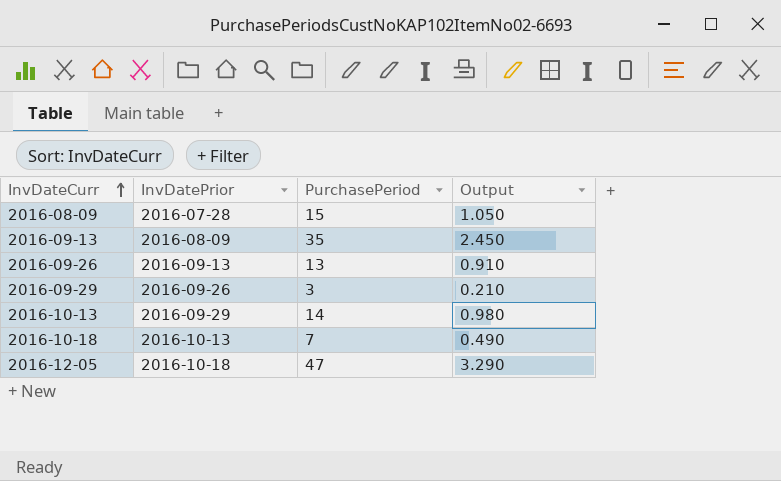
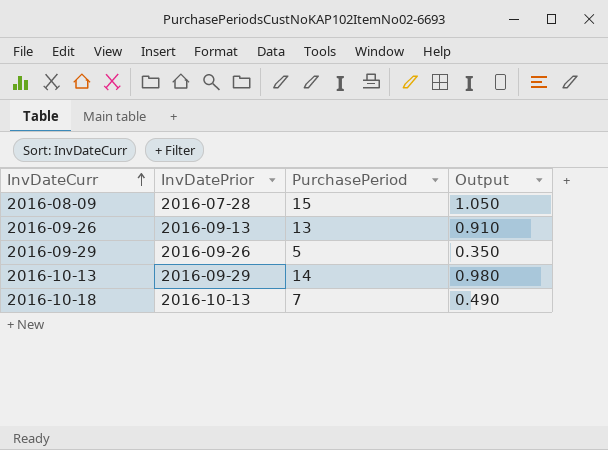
row 2016-09-13: 2016-08-09 | 35 | 2.450 -> none
row 2016-12-05: 2016-10-18 | 47 | 3.290 -> none
2016-09-29 | PurchasePeriod: 3 -> 5
2016-09-29 | Output: 0.210 -> 0.350

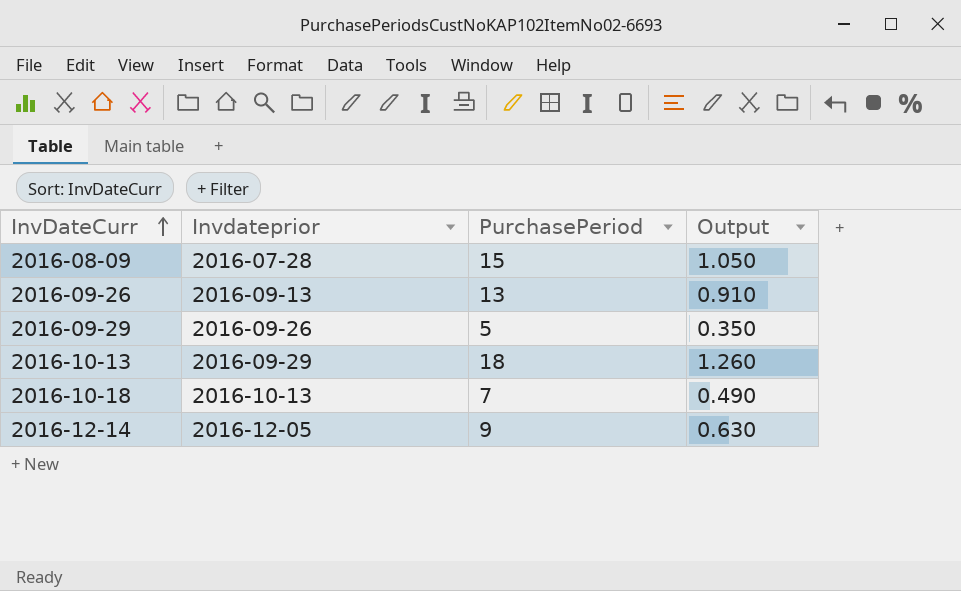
column name: InvDatePrior -> Invdateprior
2016-10-13 | PurchasePeriod: 14 -> 18
2016-10-13 | Output: 0.980 -> 1.260
row 2016-12-14: none -> 2016-12-05 | 9 | 0.630

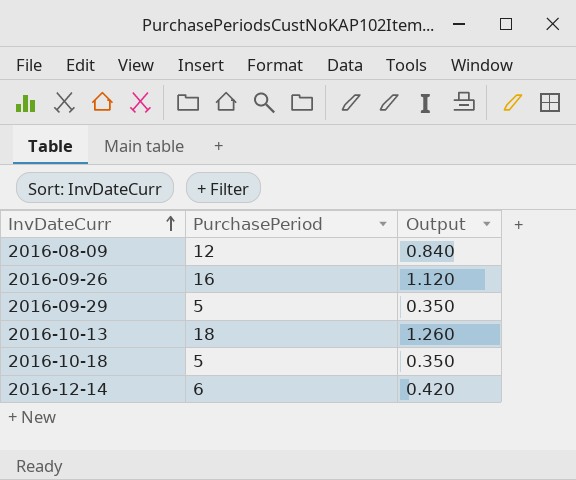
column Invdateprior | position: 2 -> none
2016-08-09 | PurchasePeriod: 15 -> 12
2016-08-09 | Output: 1.050 -> 0.840
2016-09-26 | PurchasePeriod: 13 -> 16
2016-09-26 | Output: 0.910 -> 1.120
2016-10-18 | PurchasePeriod: 7 -> 5
2016-10-18 | Output: 0.490 -> 0.350
2016-12-14 | PurchasePeriod: 9 -> 6
2016-12-14 | Output: 0.630 -> 0.420

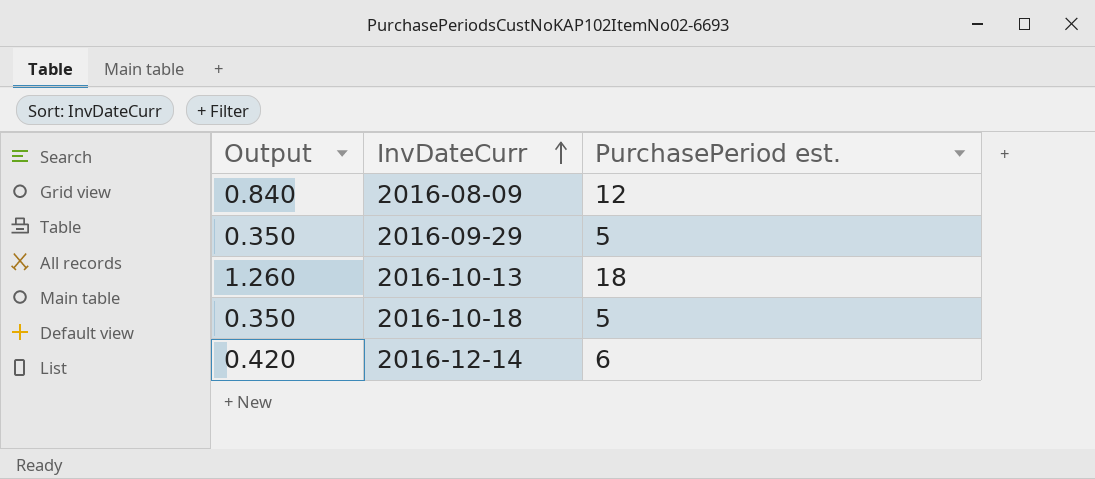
column Output | position: 3 -> 1
column name: PurchasePeriod -> PurchasePeriod est.
row 2016-09-26: 16 | 1.120 -> none

